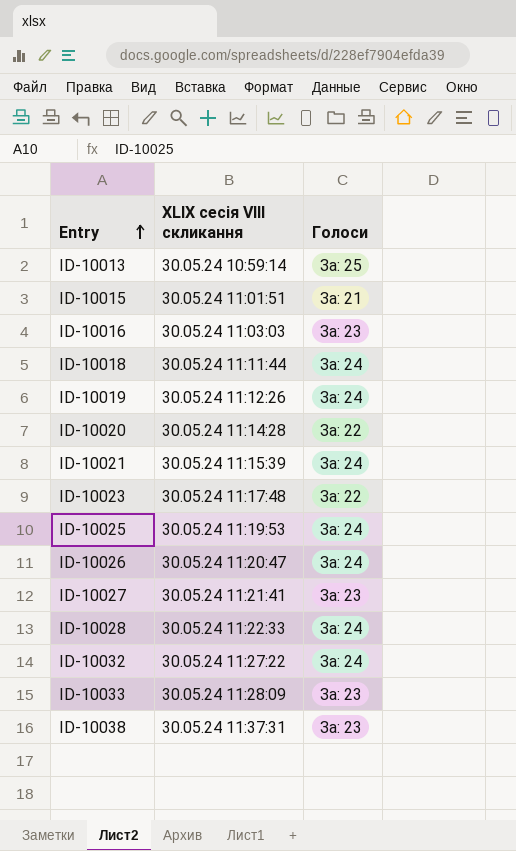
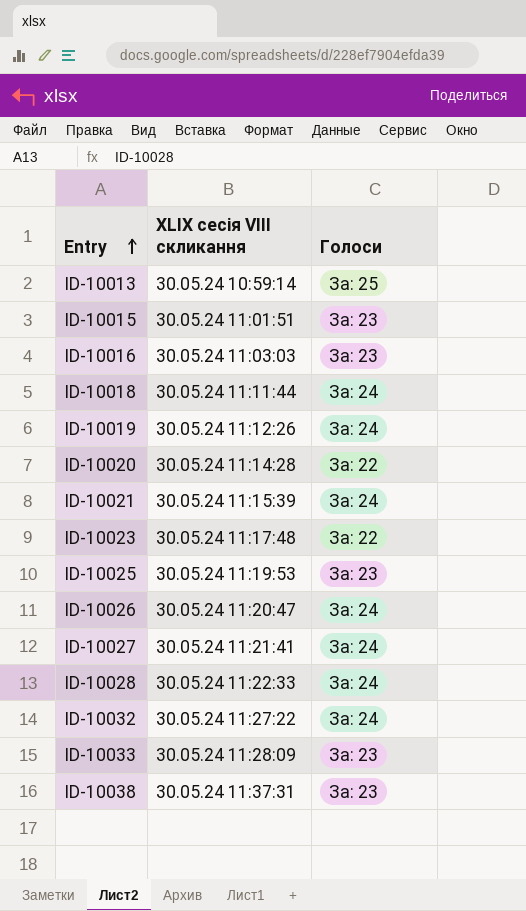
ID-10015 | Голоси: За: 21 -> За: 23
ID-10025 | Голоси: За: 24 -> За: 23
ID-10027 | Голоси: За: 23 -> За: 24

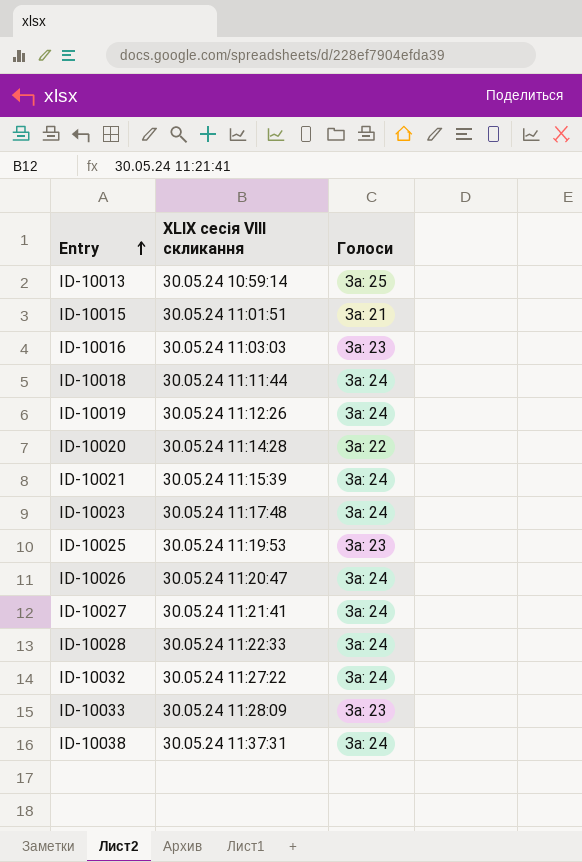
ID-10015 | Голоси: За: 23 -> За: 21
ID-10023 | Голоси: За: 22 -> За: 24
ID-10038 | Голоси: За: 23 -> За: 24

